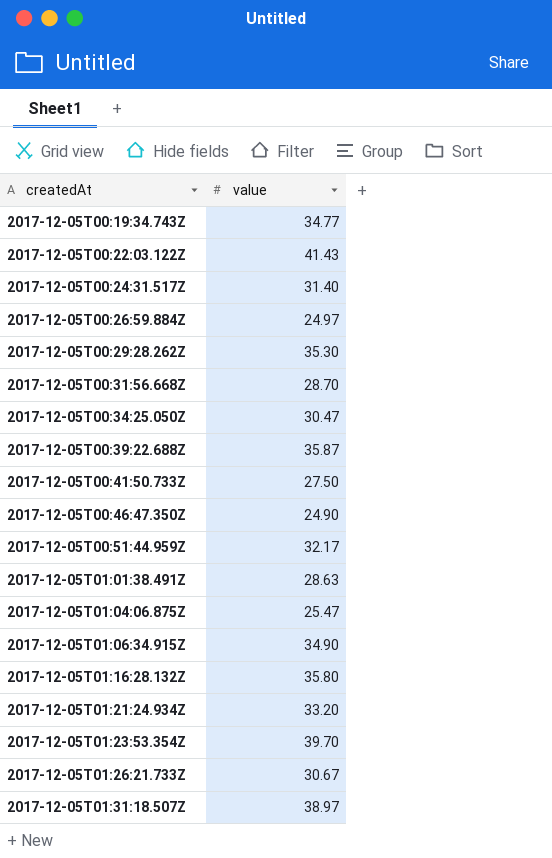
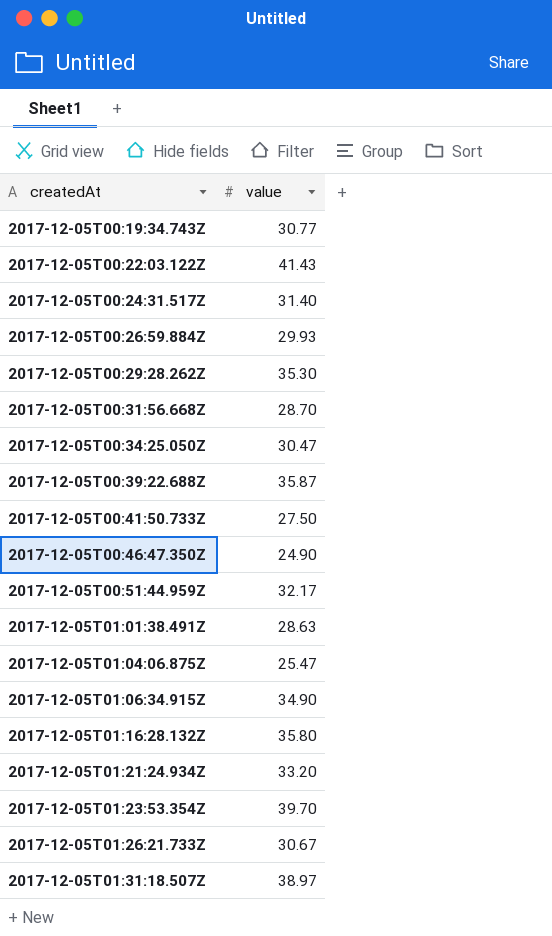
2017-12-05T00:19:34.743Z | value: 34.77 -> 30.77
2017-12-05T00:26:59.884Z | value: 24.97 -> 29.93

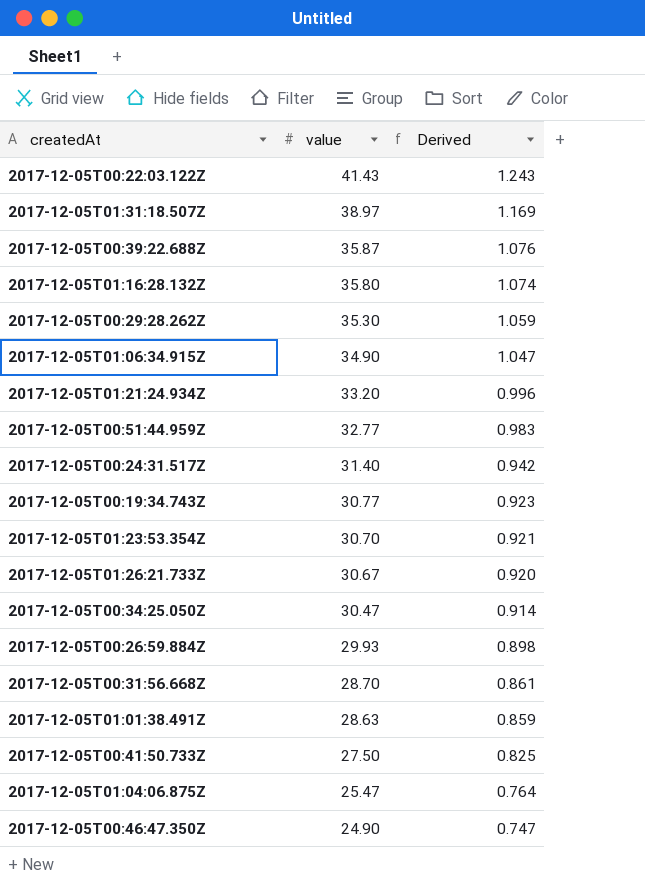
row order: createdAt ascending -> value descending
column Derived | formula: none -> [value] * 0.03
2017-12-05T00:51:44.959Z | value: 32.17 -> 32.77
2017-12-05T01:23:53.354Z | value: 39.70 -> 30.70

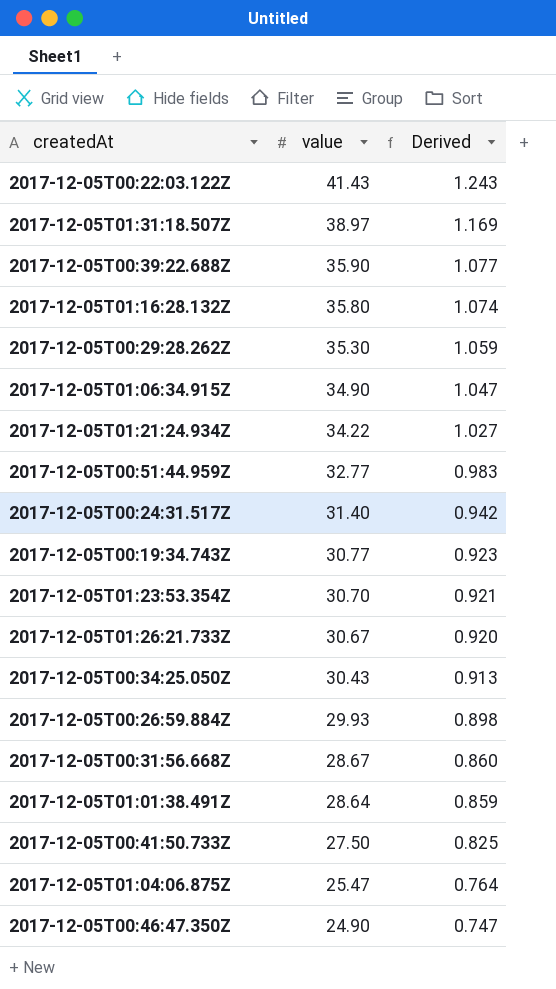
2017-12-05T00:39:22.688Z | value: 35.87 -> 35.90
2017-12-05T00:39:22.688Z | Derived: 1.076 -> 1.077
2017-12-05T01:21:24.934Z | value: 33.20 -> 34.22
2017-12-05T01:21:24.934Z | Derived: 0.996 -> 1.027
2017-12-05T00:34:25.050Z | value: 30.47 -> 30.43
2017-12-05T00:34:25.050Z | Derived: 0.914 -> 0.913
2017-12-05T00:31:56.668Z | value: 28.70 -> 28.67
2017-12-05T00:31:56.668Z | Derived: 0.861 -> 0.860
2017-12-05T01:01:38.491Z | value: 28.63 -> 28.64

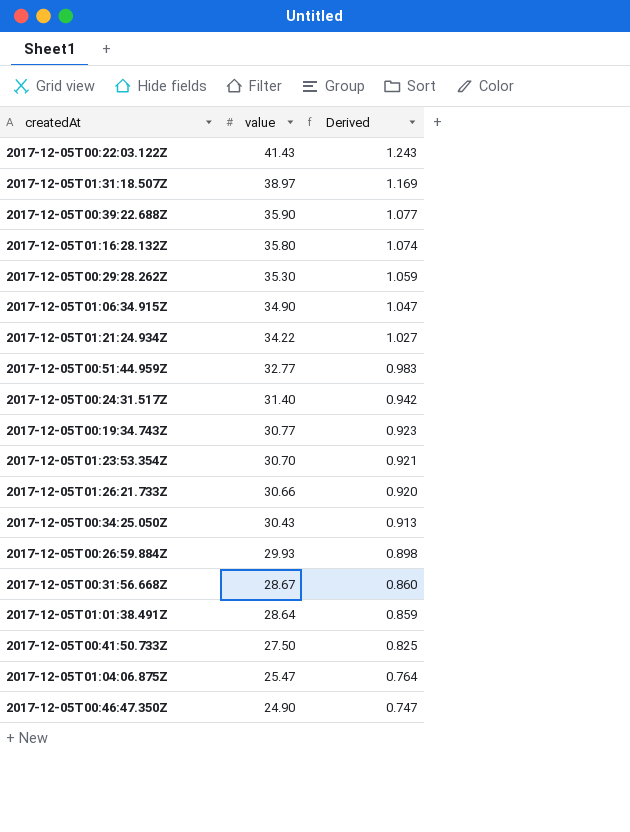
2017-12-05T01:26:21.733Z | value: 30.67 -> 30.66

